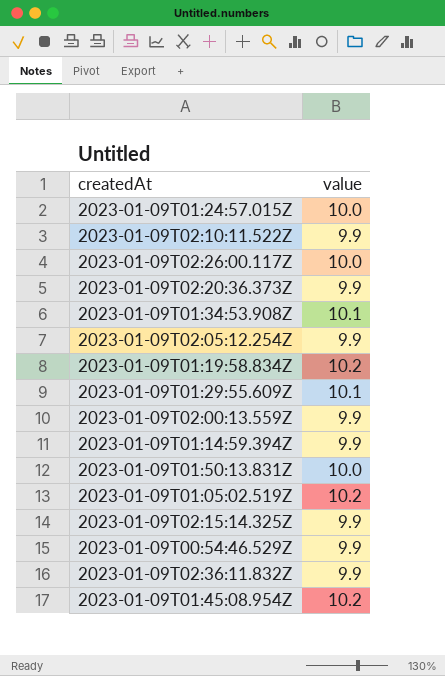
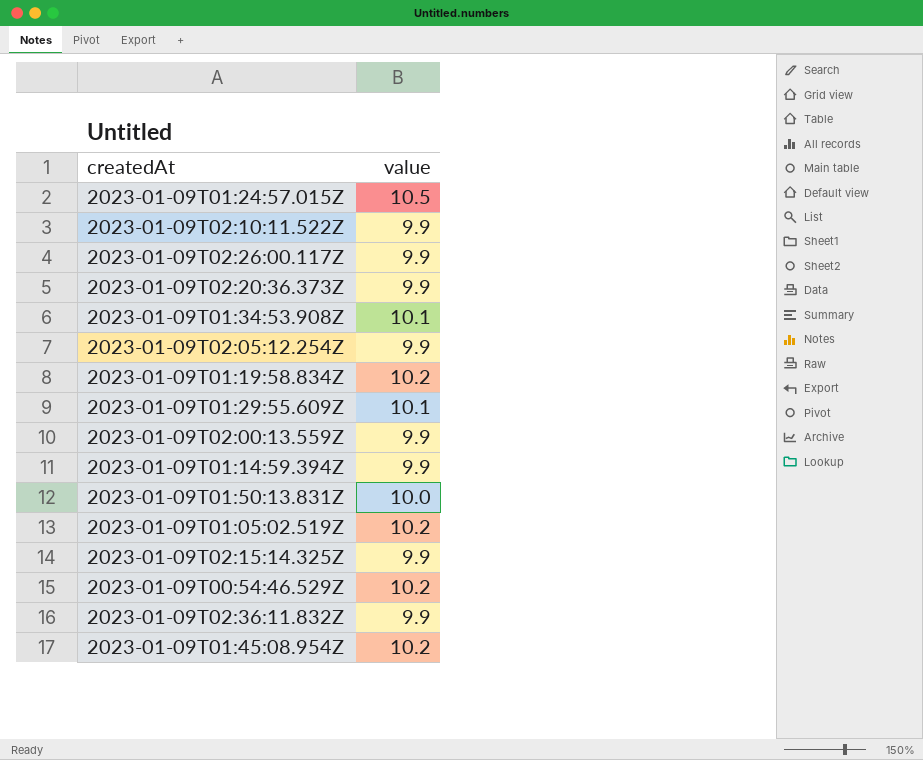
2023-01-09T01:24:57.015Z | value: 10.0 -> 10.5
2023-01-09T02:26:00.117Z | value: 10.0 -> 9.9
2023-01-09T00:54:46.529Z | value: 9.9 -> 10.2

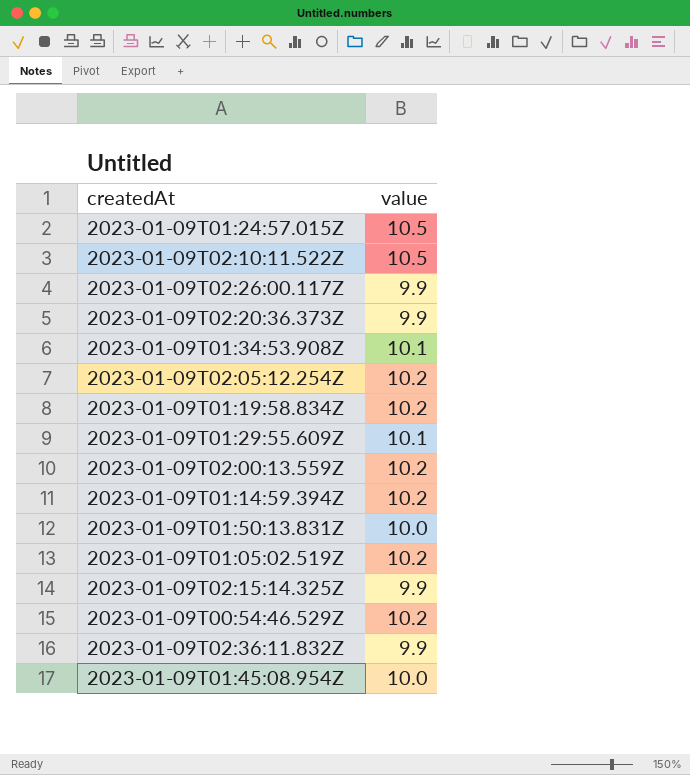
2023-01-09T02:10:11.522Z | value: 9.9 -> 10.5
2023-01-09T02:05:12.254Z | value: 9.9 -> 10.2
2023-01-09T02:00:13.559Z | value: 9.9 -> 10.2
2023-01-09T01:14:59.394Z | value: 9.9 -> 10.2
2023-01-09T01:45:08.954Z | value: 10.2 -> 10.0

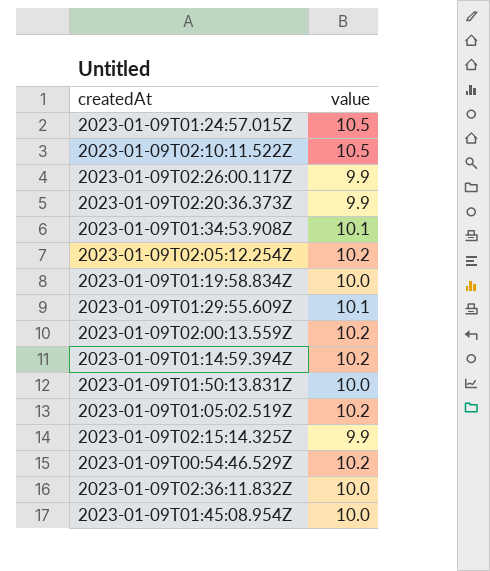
2023-01-09T01:19:58.834Z | value: 10.2 -> 10.0
2023-01-09T02:36:11.832Z | value: 9.9 -> 10.0

